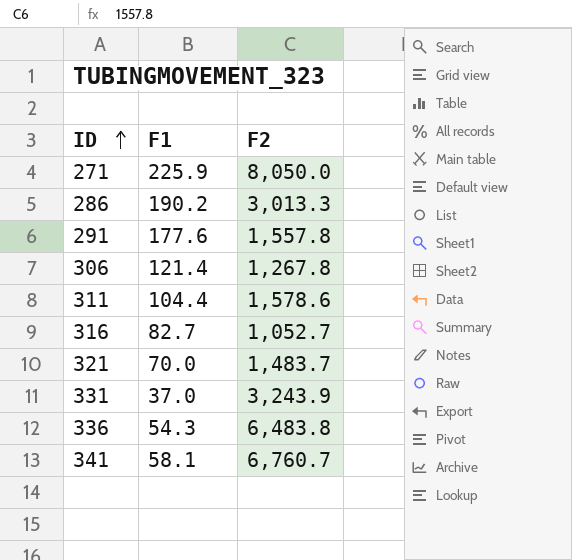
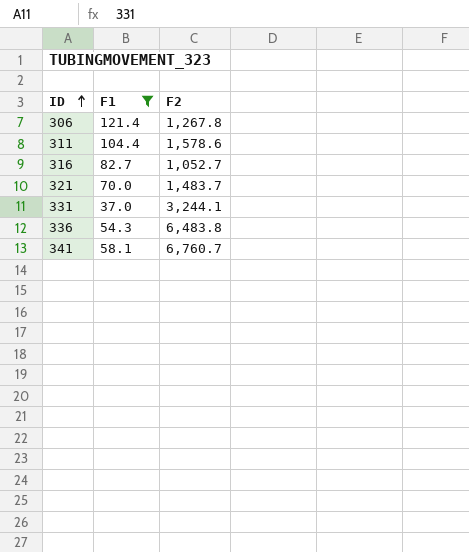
filter: none -> F1 <= 121.4
331 | F2: 3,243.9 -> 3,244.1

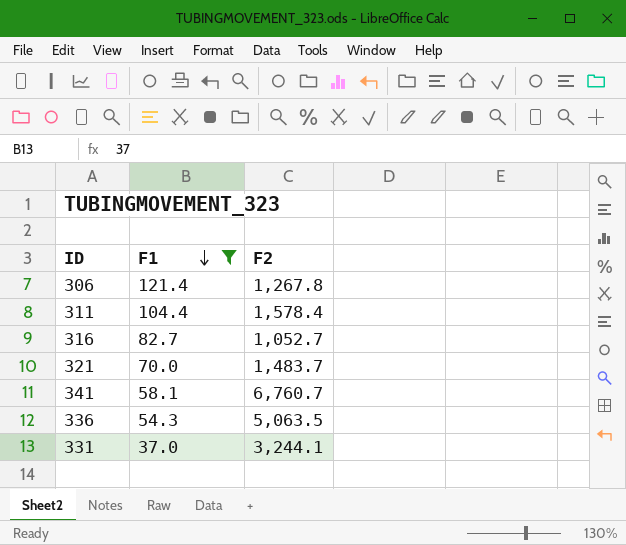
row order: ID ascending -> F1 descending
311 | F2: 1,578.6 -> 1,578.4
336 | F2: 6,483.8 -> 5,063.5

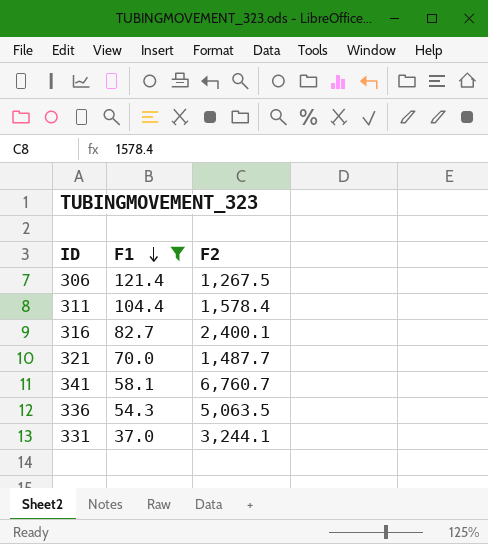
306 | F2: 1,267.8 -> 1,267.5
316 | F2: 1,052.7 -> 2,400.1
321 | F2: 1,483.7 -> 1,487.7

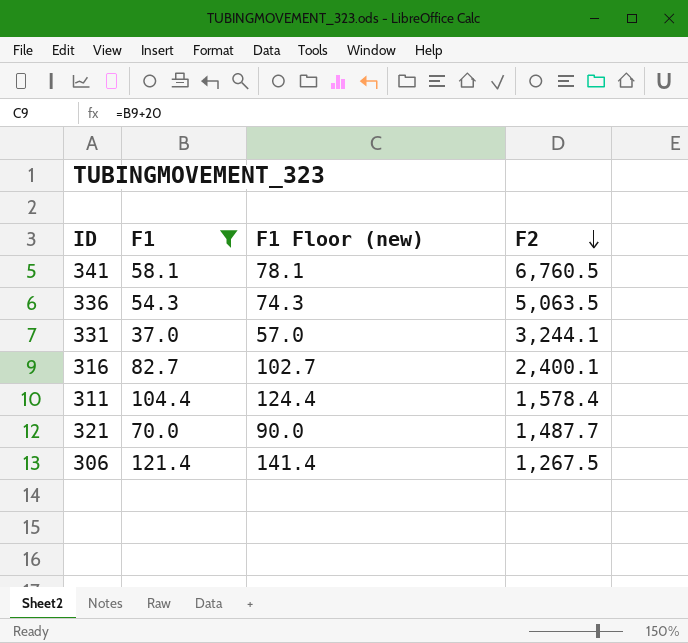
row order: F1 descending -> F2 descending
column F1 Floor (new) | formula: none -> [F1] + 20
341 | F2: 6,760.7 -> 6,760.5

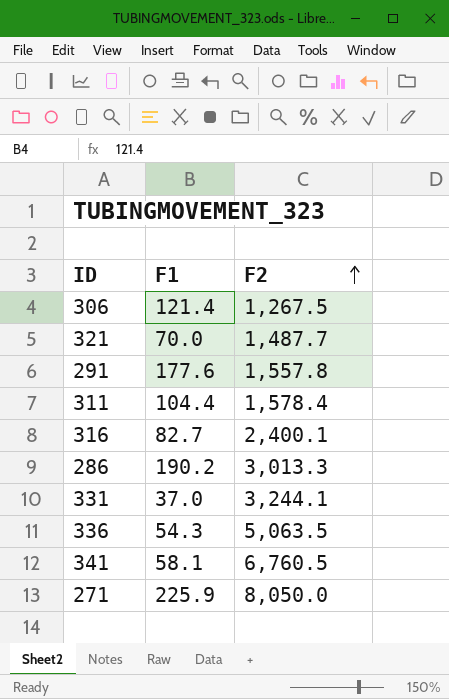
filter: F1 <= 121.4 -> none
row order: F2 descending -> F2 ascending
column F1 Floor (new) | formula: [F1] + 20 -> none

